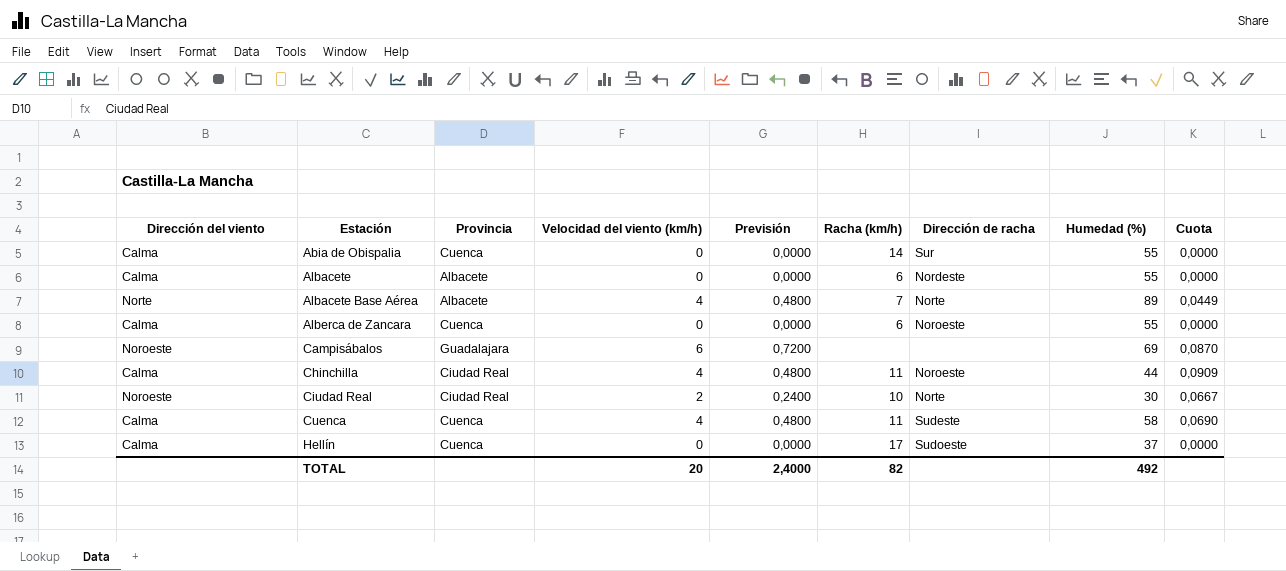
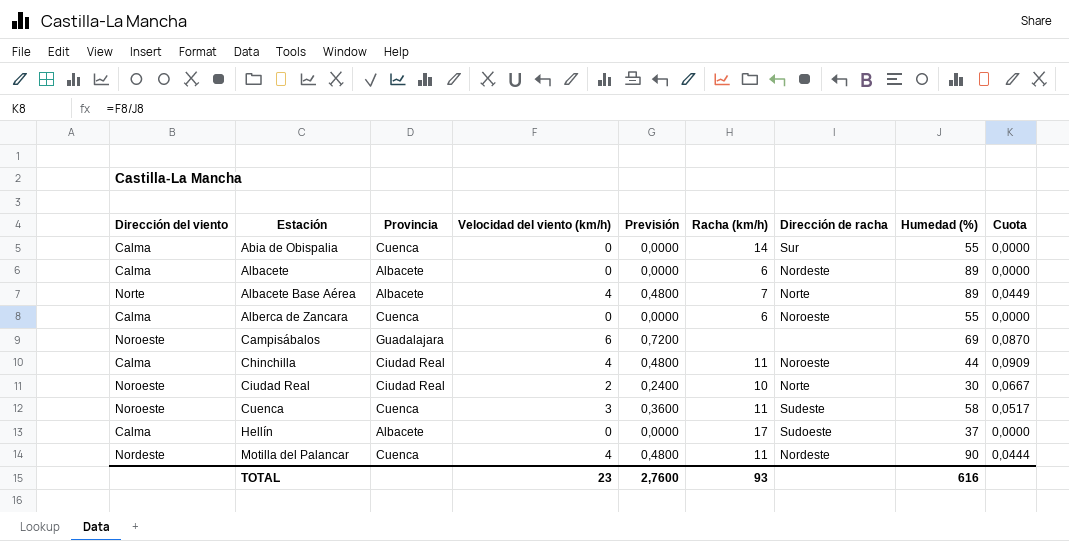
Albacete | Humedad (%): 55 -> 89
Cuenca | Dirección del viento: Calma -> Noroeste
Cuenca | Velocidad del viento (km/h): 4 -> 3
Cuenca | Previsión: 0,4800 -> 0,3600
Cuenca | Cuota: 0,0690 -> 0,0517
Hellín | Provincia: Cuenca -> Albacete
row Motilla del Palancar: none -> Nordeste | Cuenca | 4 | 0,4800 | 11 | Nordeste | 90 | 0,0444
TOTAL | Velocidad del viento (km/h): 20 -> 23
TOTAL | Previsión: 2,4000 -> 2,7600
TOTAL | Racha (km/h): 82 -> 93
TOTAL | Humedad (%): 492 -> 616

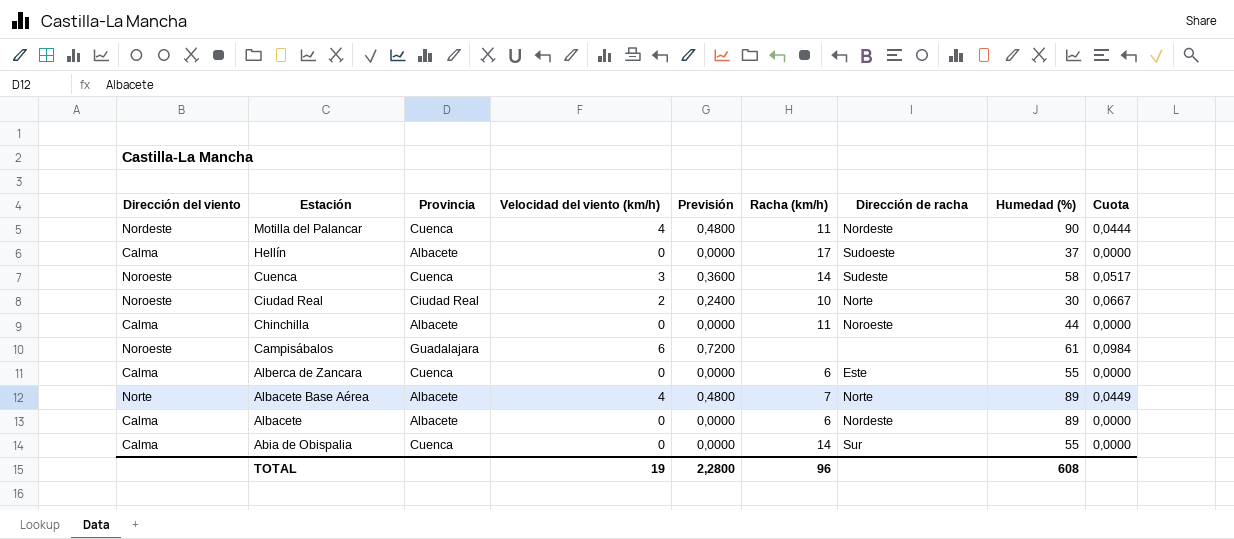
row order: Estación ascending -> Estación descending
Cuenca | Racha (km/h): 11 -> 14
Chinchilla | Provincia: Ciudad Real -> Albacete
Chinchilla | Velocidad del viento (km/h): 4 -> 0
Chinchilla | Previsión: 0,4800 -> 0,0000
Chinchilla | Cuota: 0,0909 -> 0,0000
Campisábalos | Humedad (%): 69 -> 61
Campisábalos | Cuota: 0,0870 -> 0,0984
Alberca de Zancara | Dirección de racha: Noroeste -> Este
TOTAL | Velocidad del viento (km/h): 23 -> 19
TOTAL | Previsión: 2,7600 -> 2,2800
TOTAL | Racha (km/h): 93 -> 96
TOTAL | Humedad (%): 616 -> 608

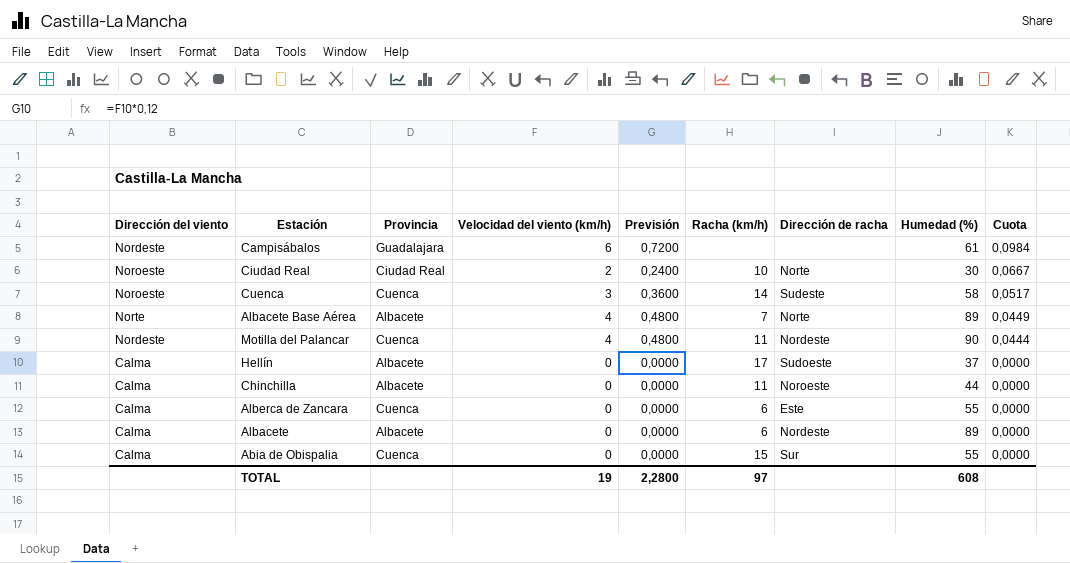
row order: Estación descending -> Cuota descending
Campisábalos | Dirección del viento: Noroeste -> Nordeste
Abia de Obispalia | Racha (km/h): 14 -> 15
TOTAL | Racha (km/h): 96 -> 97

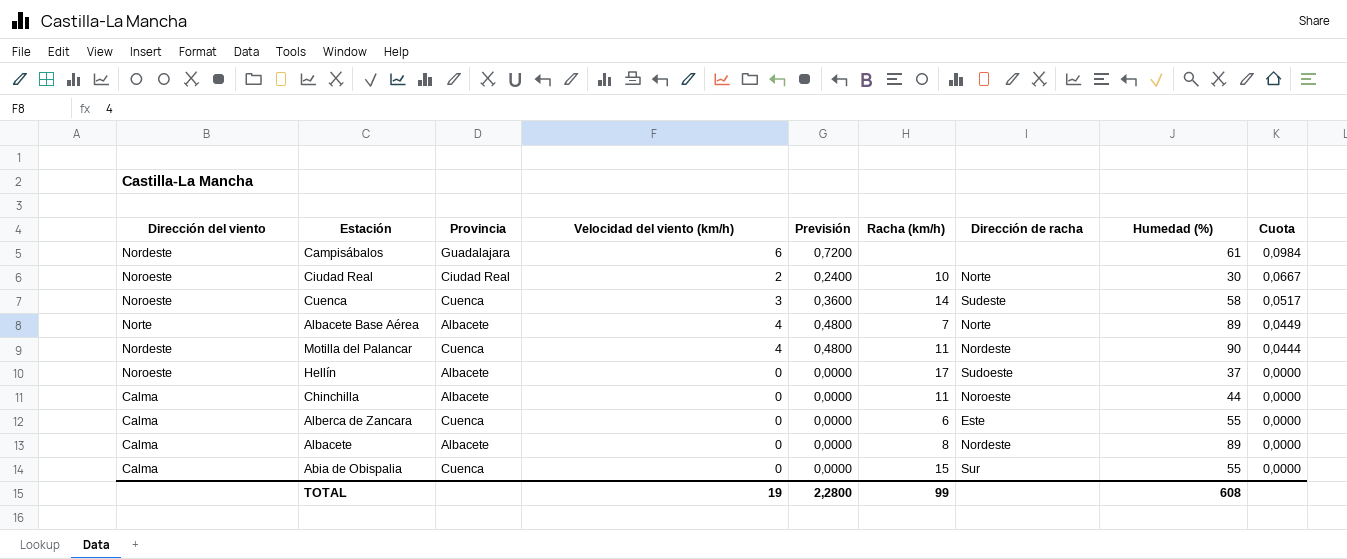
Hellín | Dirección del viento: Calma -> Noroeste
Albacete | Racha (km/h): 6 -> 8
TOTAL | Racha (km/h): 97 -> 99

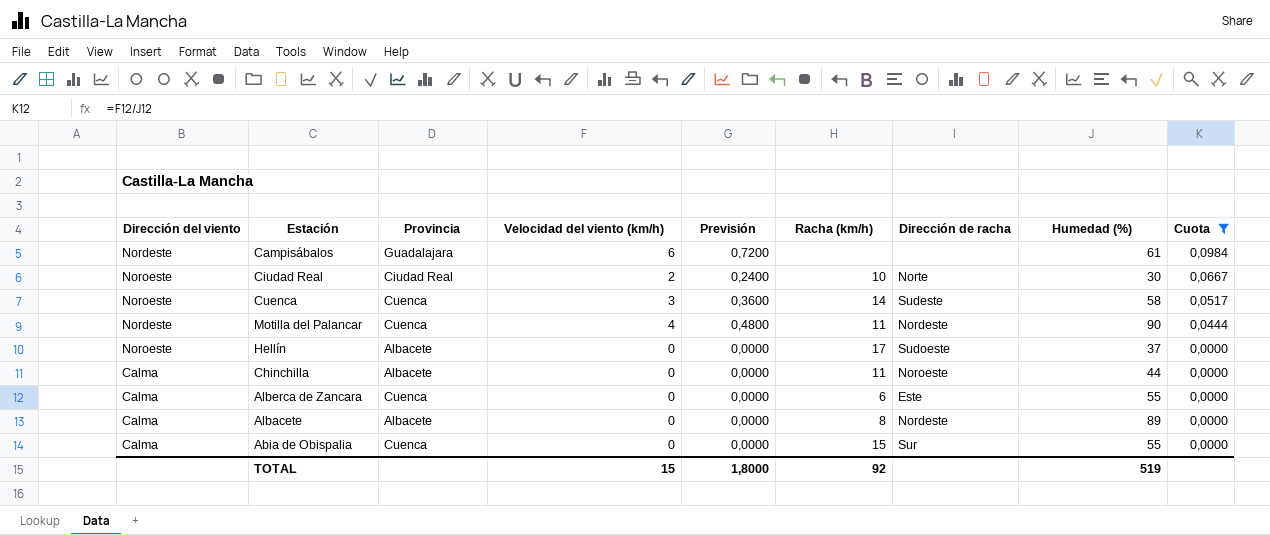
filter: none -> Cuota != 0,0449
TOTAL | Velocidad del viento (km/h): 19 -> 15
TOTAL | Previsión: 2,2800 -> 1,8000
TOTAL | Racha (km/h): 99 -> 92
TOTAL | Humedad (%): 608 -> 519

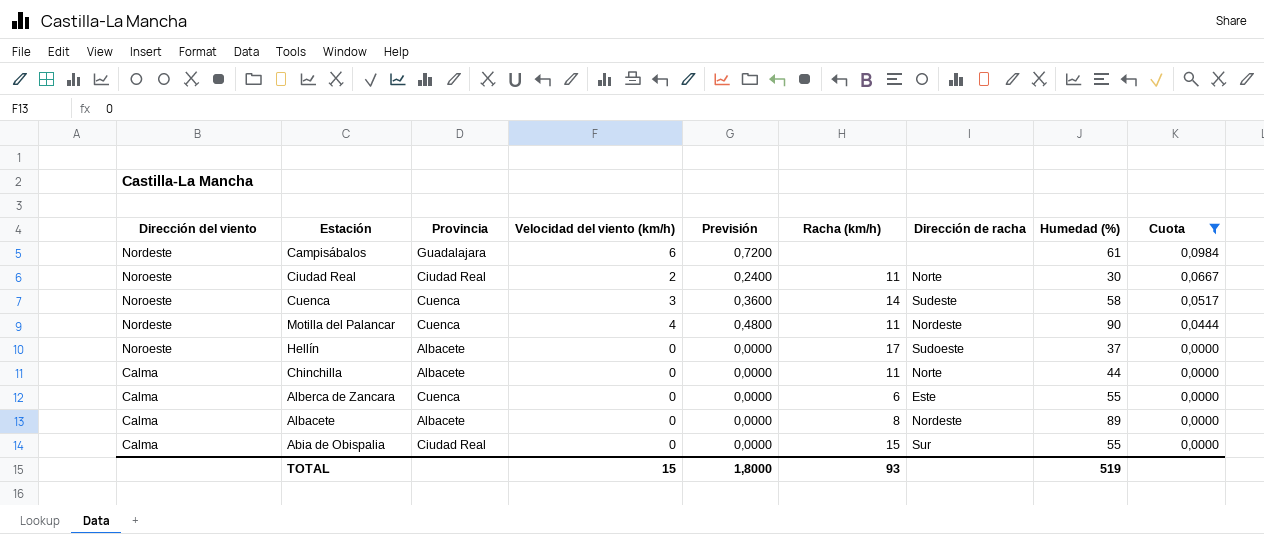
Ciudad Real | Racha (km/h): 10 -> 11
Chinchilla | Dirección de racha: Noroeste -> Norte
Abia de Obispalia | Provincia: Cuenca -> Ciudad Real
TOTAL | Racha (km/h): 92 -> 93

